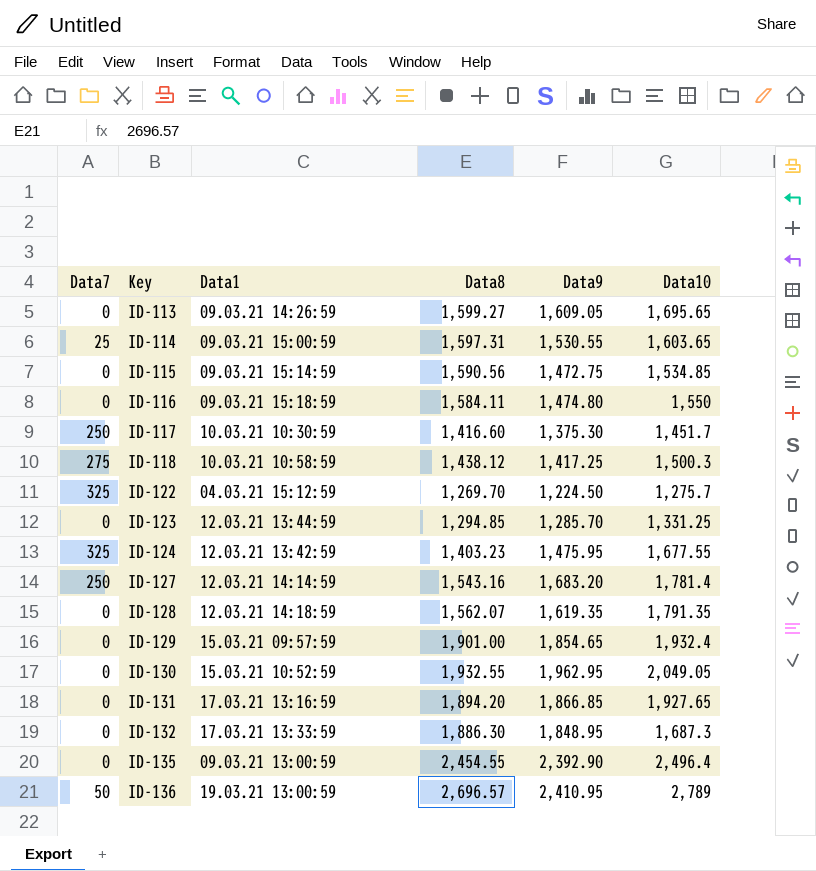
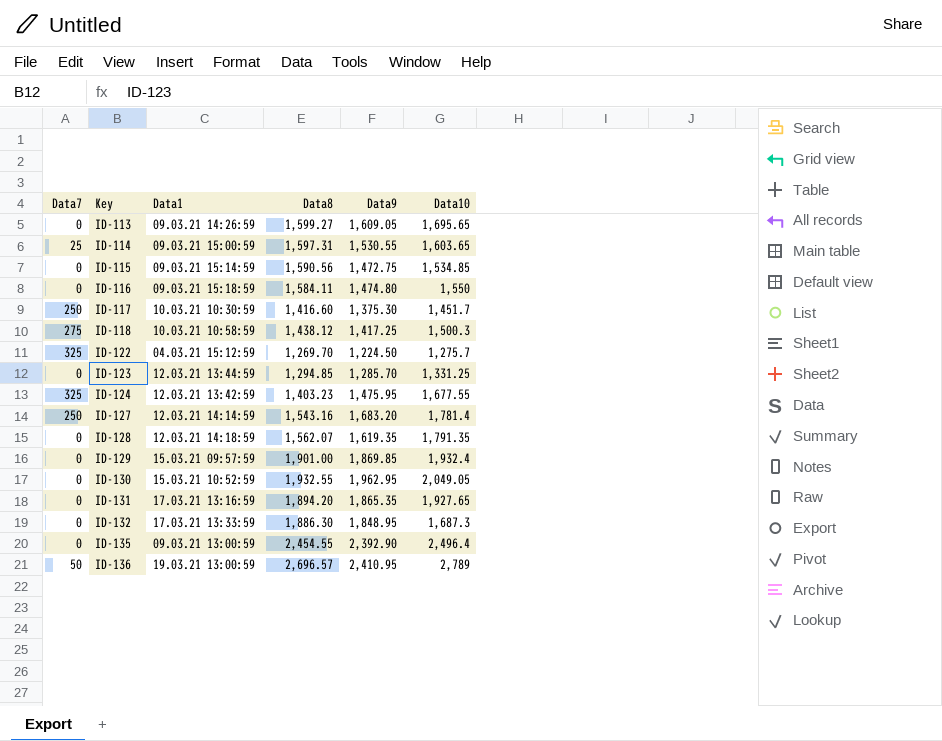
ID-129 | Data9: 1,854.65 -> 1,869.85
ID-131 | Data9: 1,866.85 -> 1,865.35

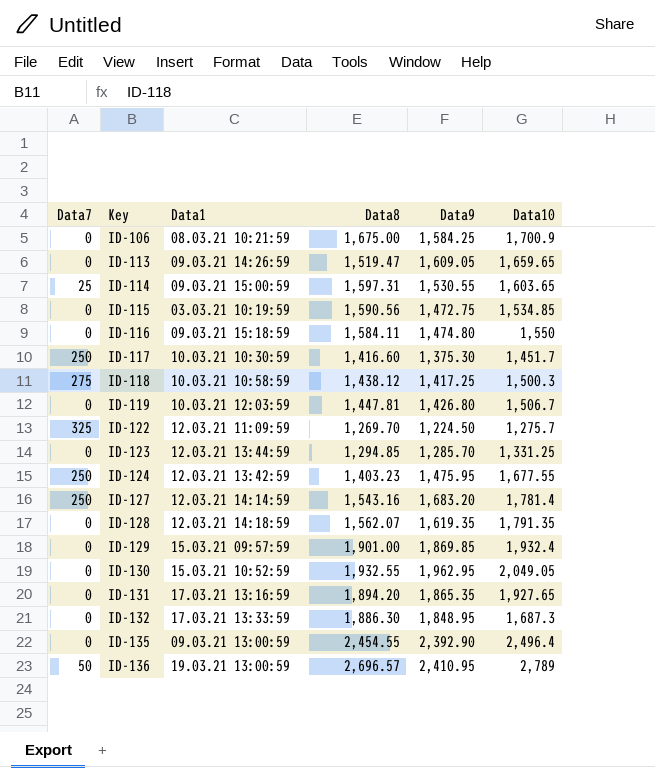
row ID-106: none -> 0 | 08.03.21 10:21:59 | 1,675.00 | 1,584.25 | 1,700.9
ID-113 | Data8: 1,599.27 -> 1,519.47
ID-113 | Data10: 1,695.65 -> 1,659.65
ID-115 | Data1: 09.03.21 15:14:59 -> 03.03.21 10:19:59
row ID-119: none -> 0 | 10.03.21 12:03:59 | 1,447.81 | 1,426.80 | 1,506.7
ID-122 | Data1: 04.03.21 15:12:59 -> 12.03.21 11:09:59
ID-124 | Data7: 325 -> 250

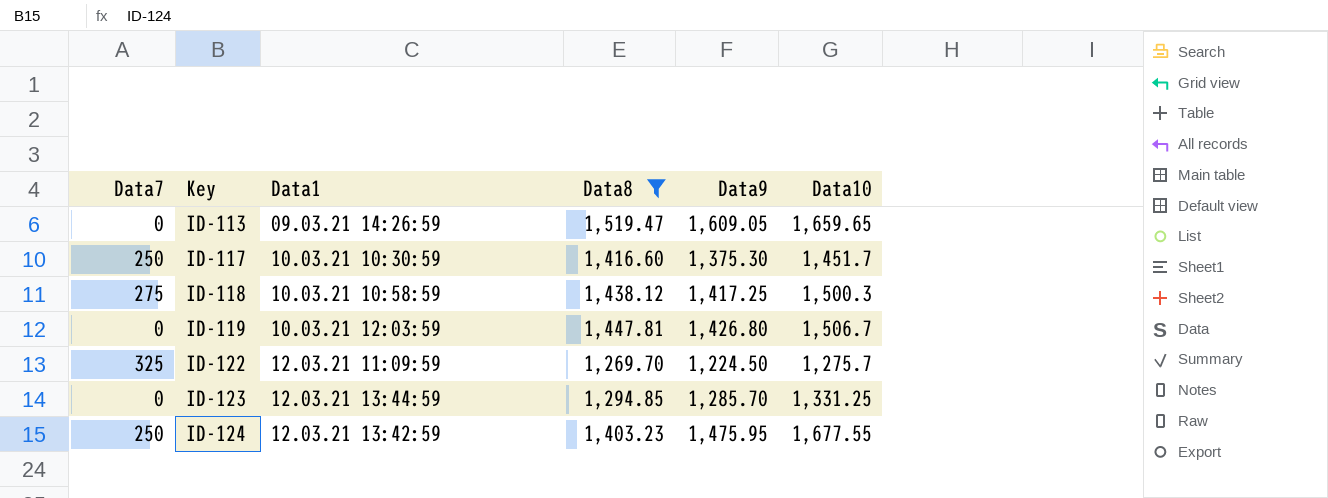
filter: none -> Data8 <= 1,519.47

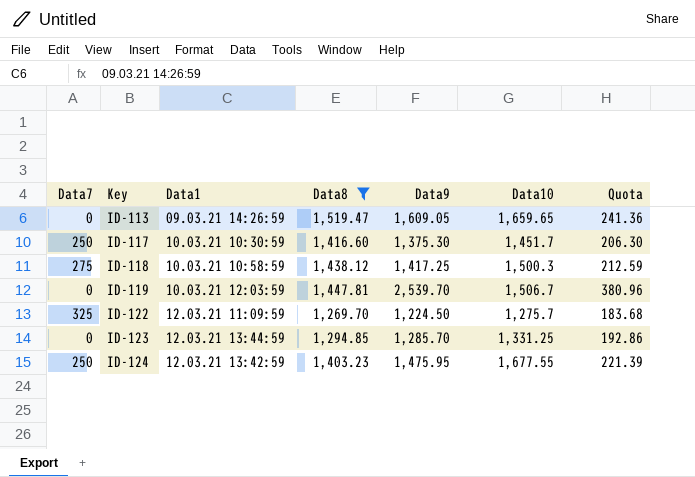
column Quota | formula: none -> [Data9] * 0.15
ID-119 | Data9: 1,426.80 -> 2,539.70

